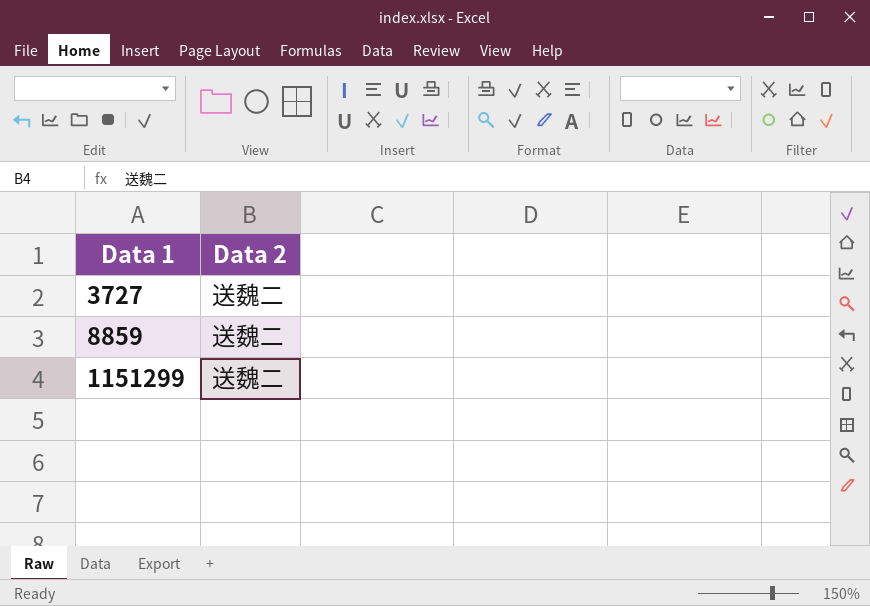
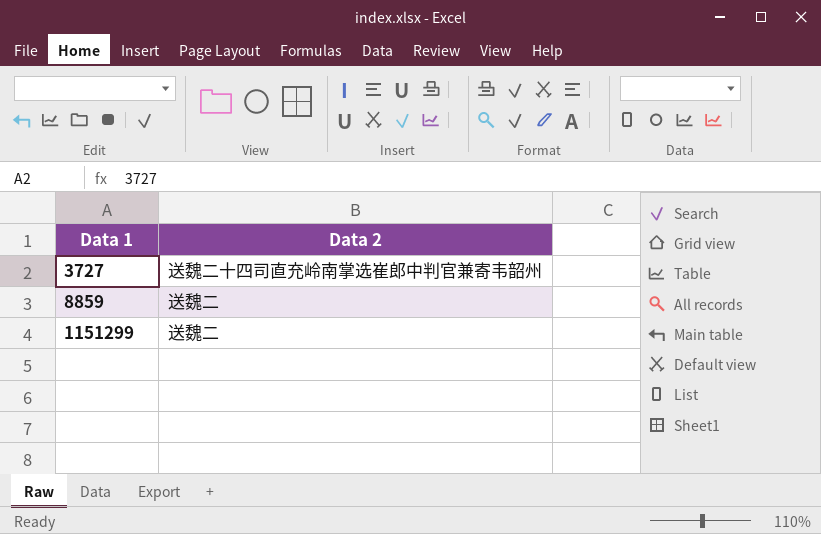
3727 | Data 2: 送魏二 -> 送魏二十四司直充岭南掌选崔郎中判官兼寄韦韶州

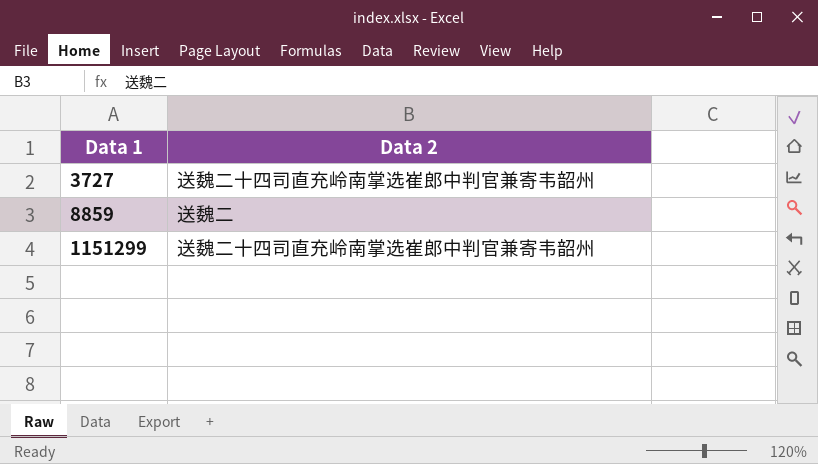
1151299 | Data 2: 送魏二 -> 送魏二十四司直充岭南掌选崔郎中判官兼寄韦韶州

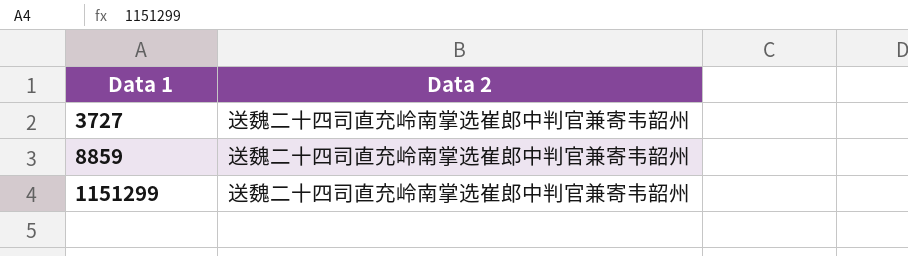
8859 | Data 2: 送魏二 -> 送魏二十四司直充岭南掌选崔郎中判官兼寄韦韶州

